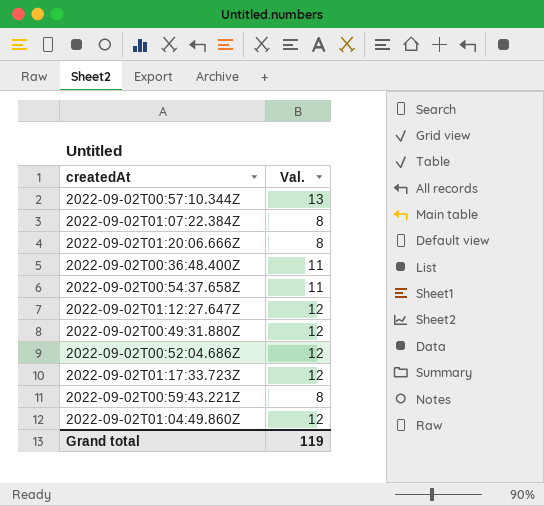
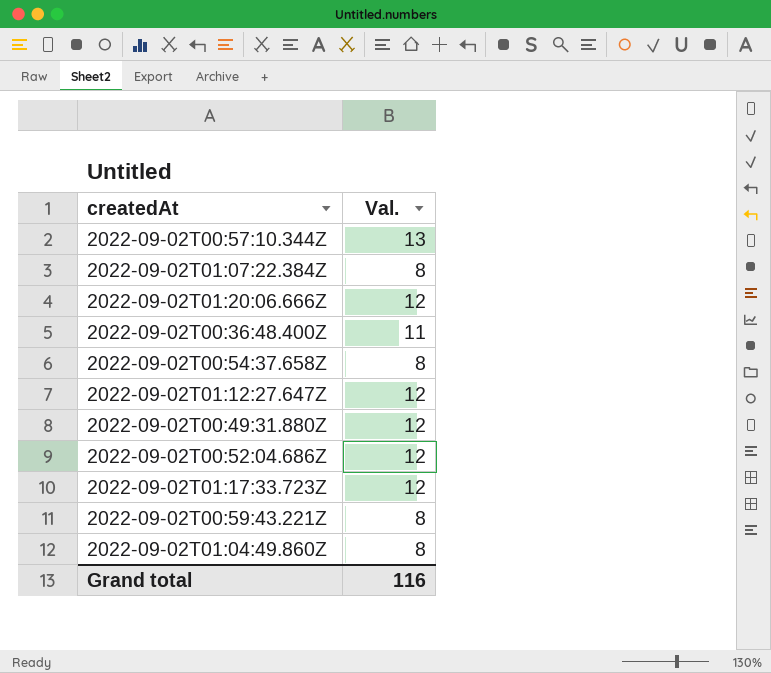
2022-09-02T01:20:06.666Z | Val.: 8 -> 12
2022-09-02T00:54:37.658Z | Val.: 11 -> 8
2022-09-02T01:04:49.860Z | Val.: 12 -> 8
Grand total | Val.: 119 -> 116

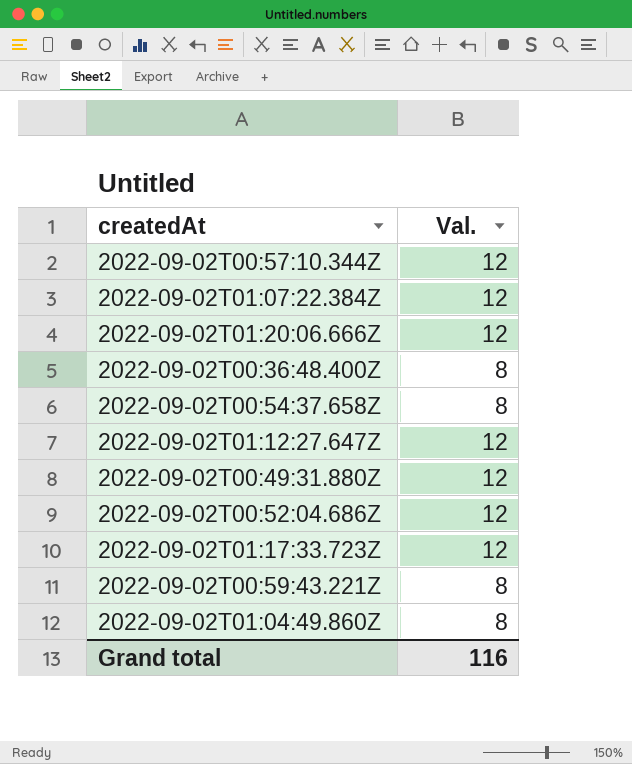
2022-09-02T00:57:10.344Z | Val.: 13 -> 12
2022-09-02T01:07:22.384Z | Val.: 8 -> 12
2022-09-02T00:36:48.400Z | Val.: 11 -> 8

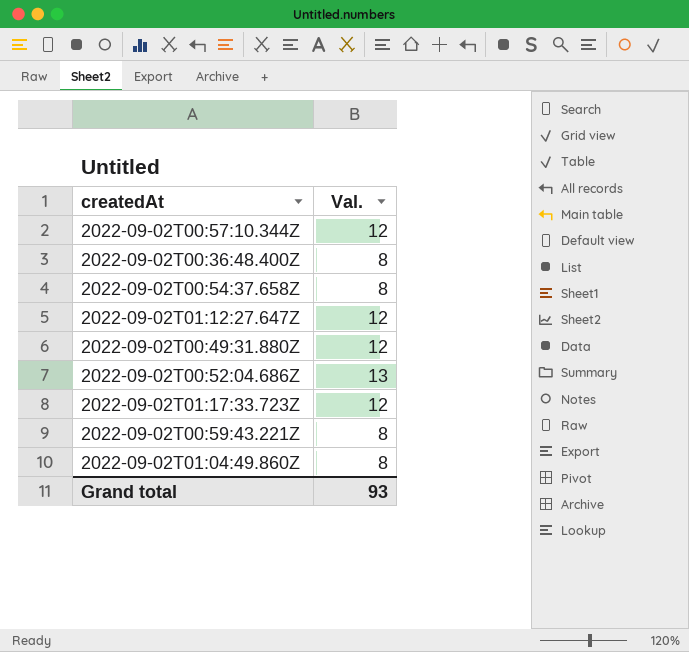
row 2022-09-02T01:07:22.384Z: 12 -> none
row 2022-09-02T01:20:06.666Z: 12 -> none
2022-09-02T00:52:04.686Z | Val.: 12 -> 13
Grand total | Val.: 116 -> 93

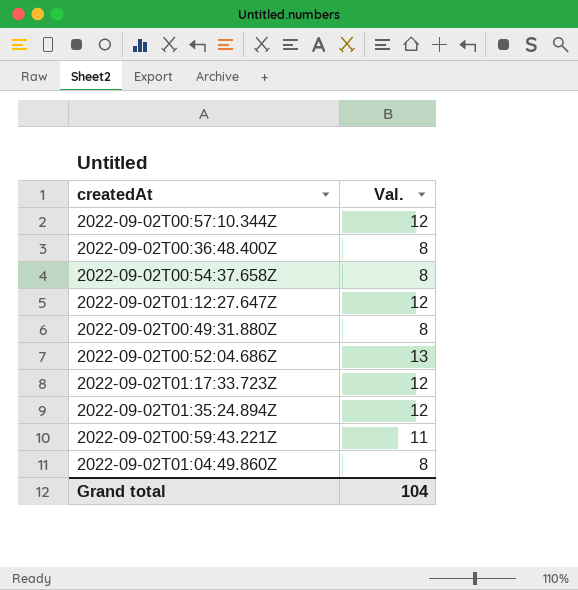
2022-09-02T00:49:31.880Z | Val.: 12 -> 8
row 2022-09-02T01:35:24.894Z: none -> 12
2022-09-02T00:59:43.221Z | Val.: 8 -> 11
Grand total | Val.: 93 -> 104

